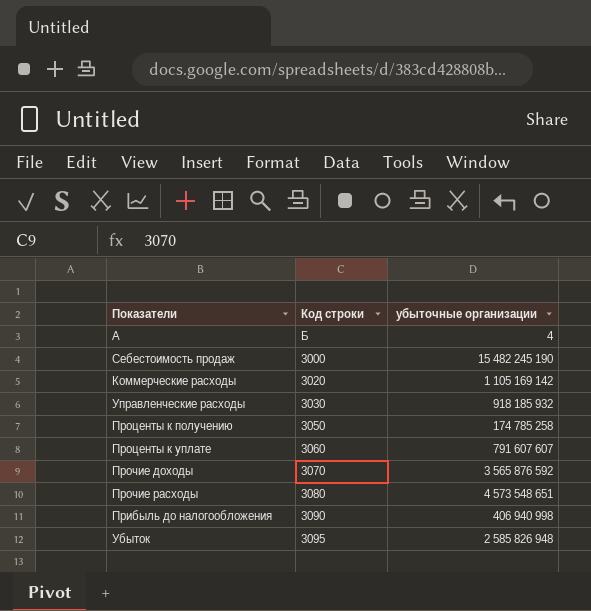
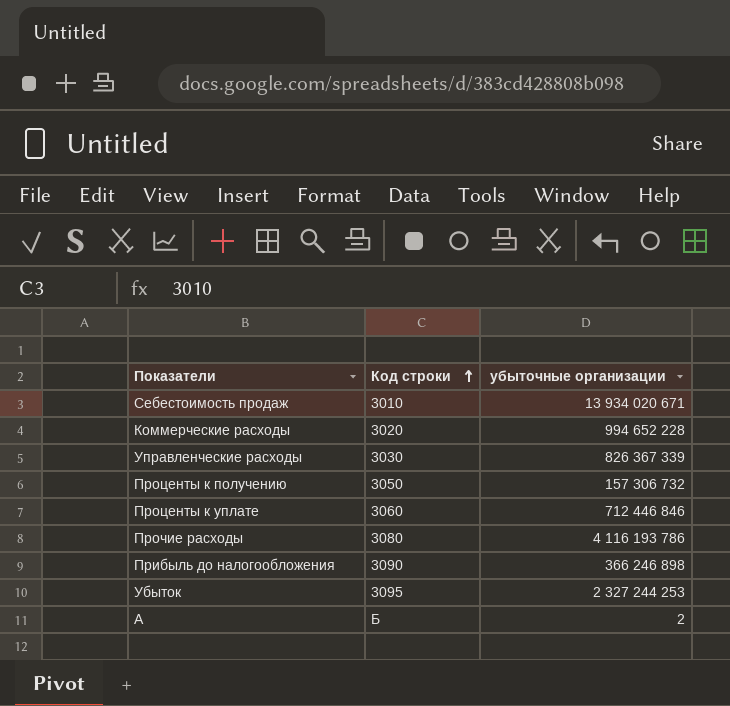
row order: none -> Код строки ascending
row Прочие доходы: 3070 | 3 565 876 592 -> none
Себестоимость продаж | Код строки: 3000 -> 3010
Себестоимость продаж | убыточные организации: 15 482 245 190 -> 13 934 020 671
Коммерческие расходы | убыточные организации: 1 105 169 142 -> 994 652 228
Управленческие расходы | убыточные организации: 918 185 932 -> 826 367 339
Проценты к получению | убыточные организации: 174 785 258 -> 157 306 732
Проценты к уплате | убыточные организации: 791 607 607 -> 712 446 846
Прочие расходы | убыточные организации: 4 573 548 651 -> 4 116 193 786
Прибыль до налогообложения | убыточные организации: 406 940 998 -> 366 246 898
Убыток | убыточные организации: 2 585 826 948 -> 2 327 244 253
А | убыточные организации: 4 -> 2

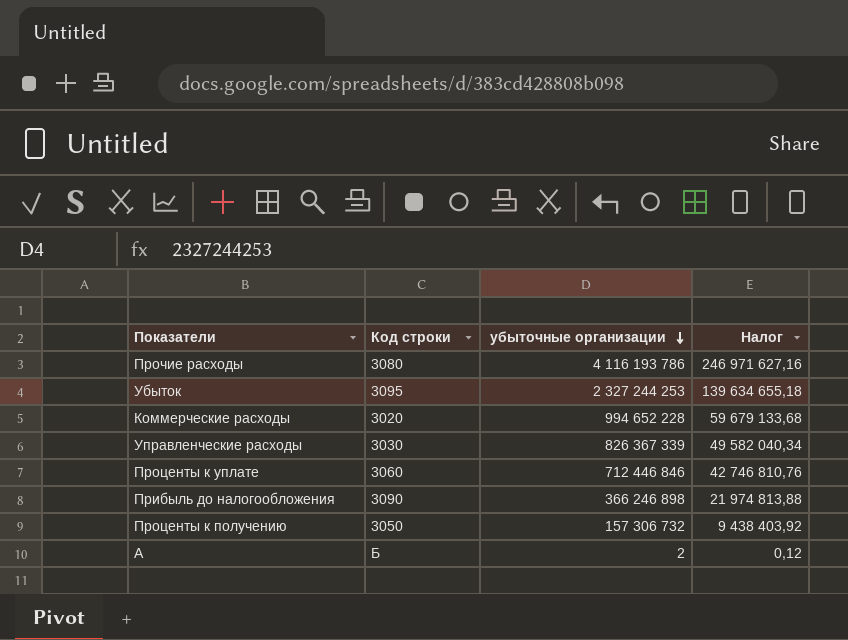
row order: Код строки ascending -> убыточные организации descending
column Налог | formula: none -> [убыточные организации] * 0,06
row Себестоимость продаж: 3010 | 13 934 020 671 -> none

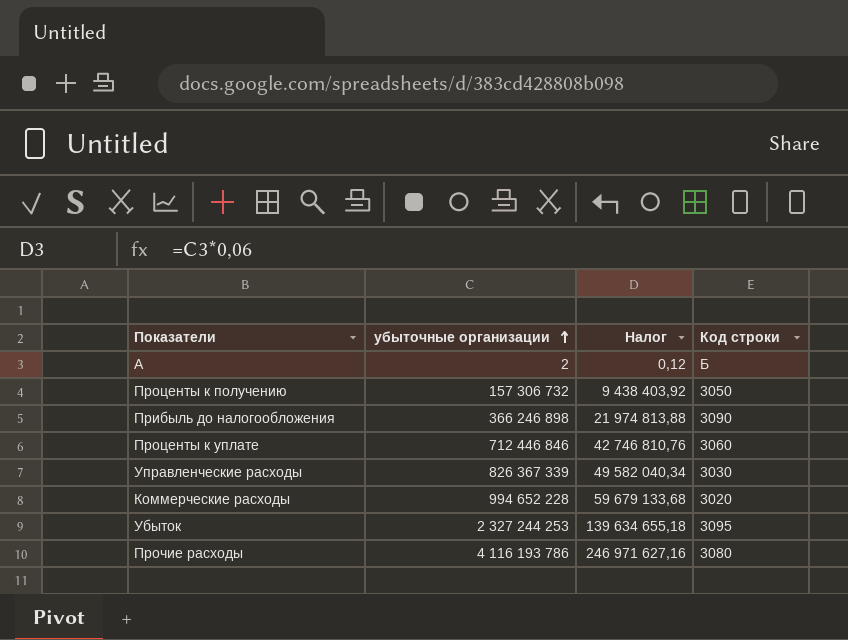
row order: убыточные организации descending -> убыточные организации ascending
column Код строки | position: 2 -> 4

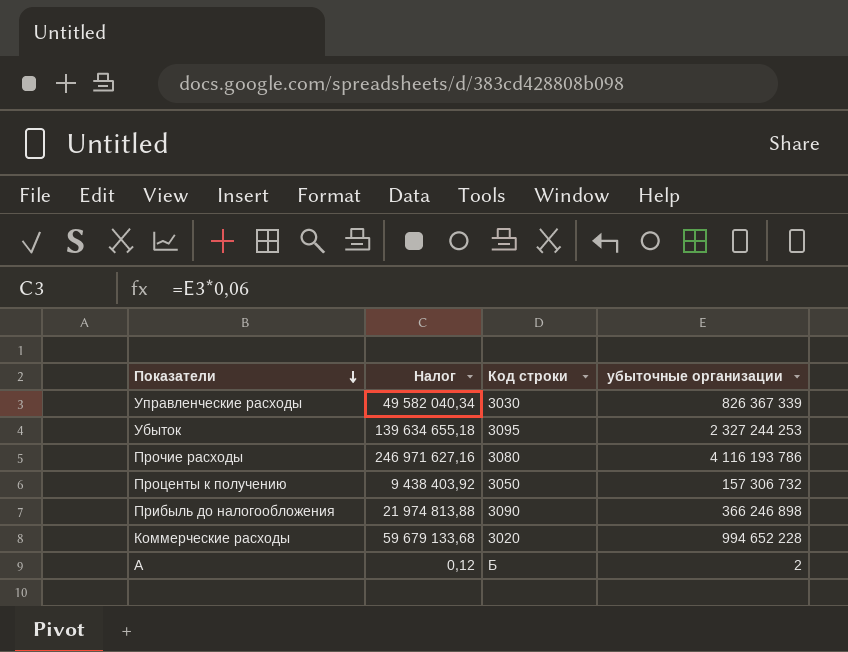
row order: убыточные организации ascending -> Показатели descending
column убыточные организации | position: 2 -> 4
row Проценты к уплате: 712 446 846 | 42 746 810,76 | 3060 -> none

